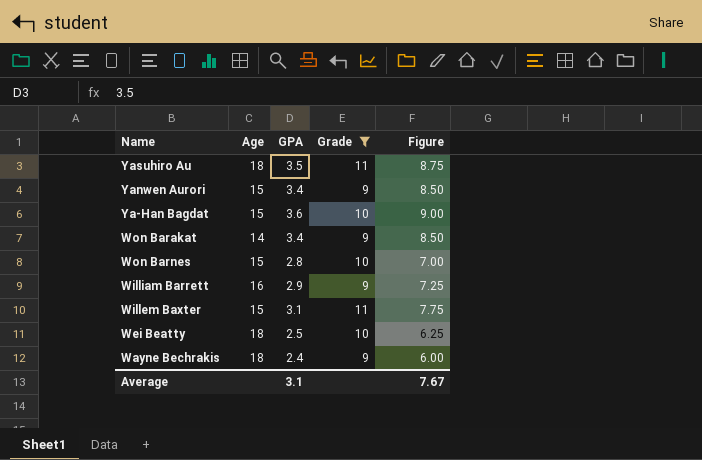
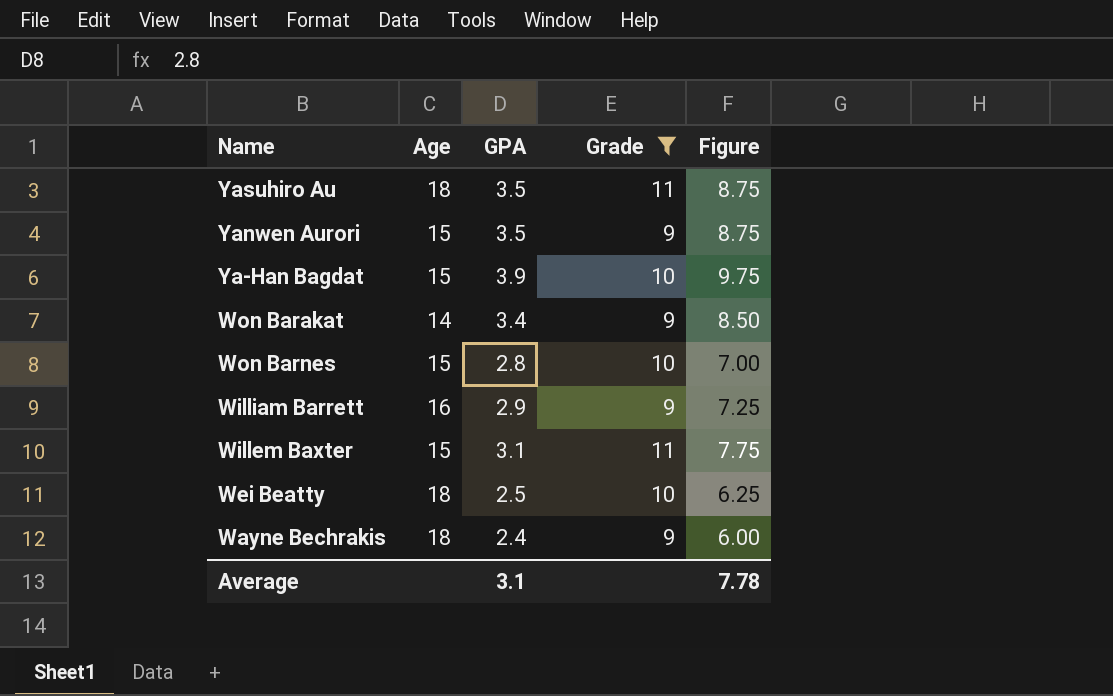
Yanwen Aurori | GPA: 3.4 -> 3.5
Yanwen Aurori | Figure: 8.50 -> 8.75
Ya-Han Bagdat | GPA: 3.6 -> 3.9
Ya-Han Bagdat | Figure: 9.00 -> 9.75
Average | Figure: 7.67 -> 7.78

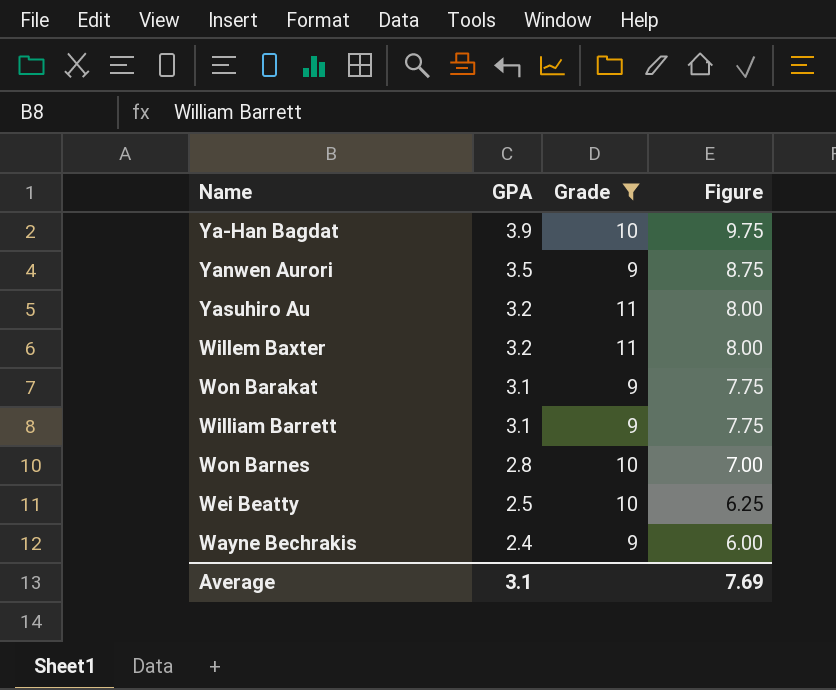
row order: none -> GPA descending
column Age | position: 2 -> none
Yasuhiro Au | GPA: 3.5 -> 3.2
Yasuhiro Au | Figure: 8.75 -> 8.00
Willem Baxter | GPA: 3.1 -> 3.2
Willem Baxter | Figure: 7.75 -> 8.00
Won Barakat | GPA: 3.4 -> 3.1
Won Barakat | Figure: 8.50 -> 7.75
William Barrett | GPA: 2.9 -> 3.1
William Barrett | Figure: 7.25 -> 7.75
Average | Figure: 7.78 -> 7.69

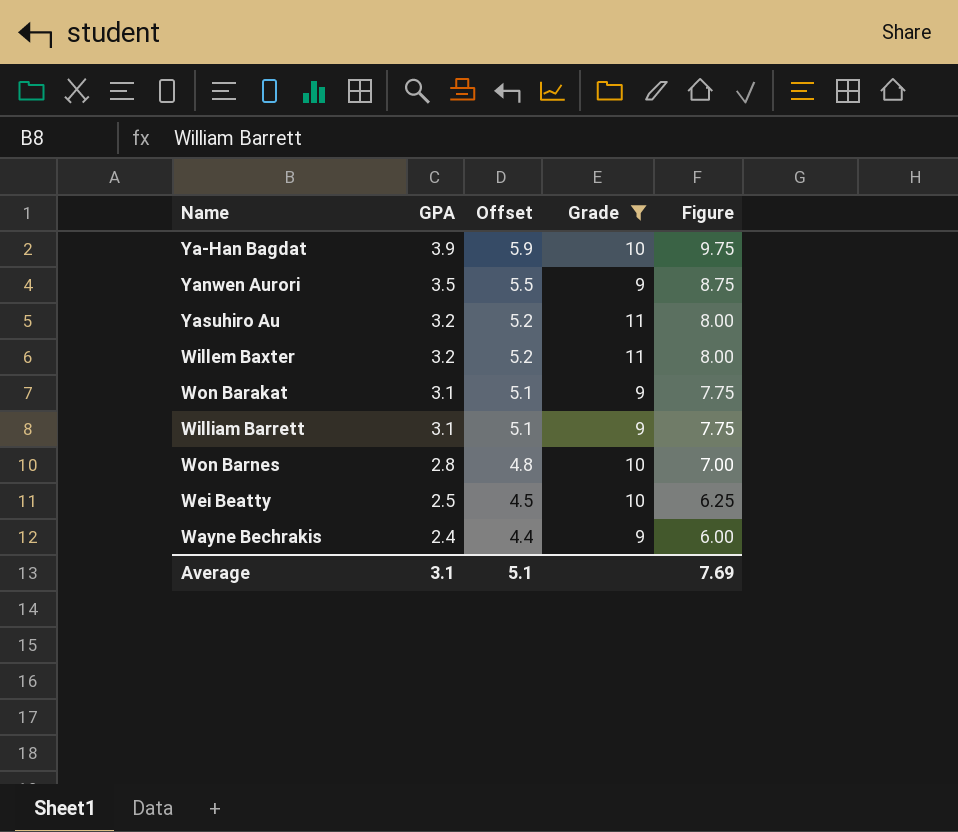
column Offset | formula: none -> [GPA] + 2

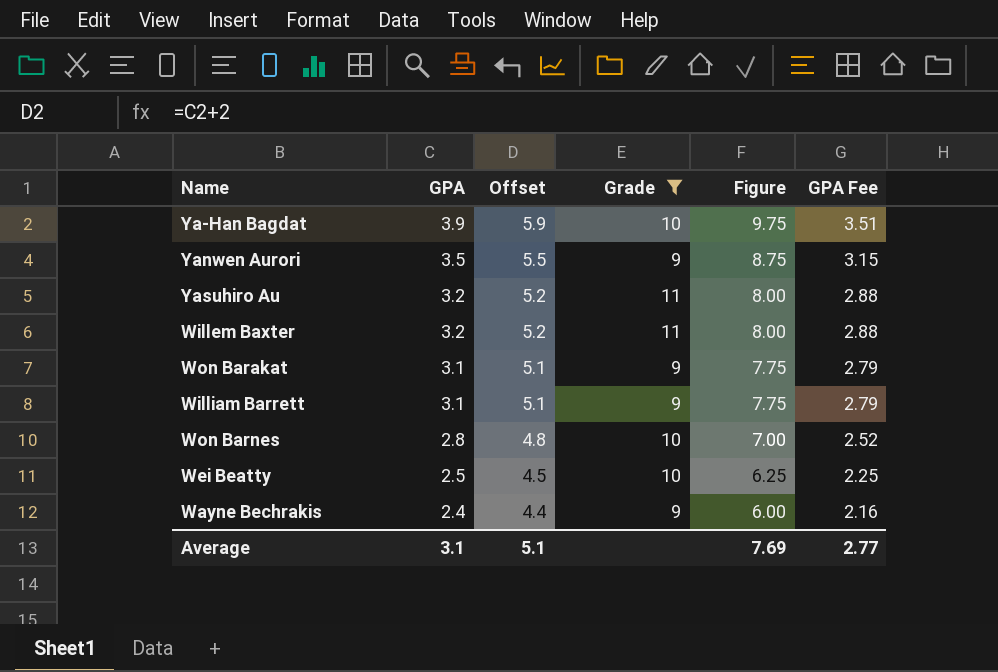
column GPA Fee | formula: none -> [GPA] * 0.9

